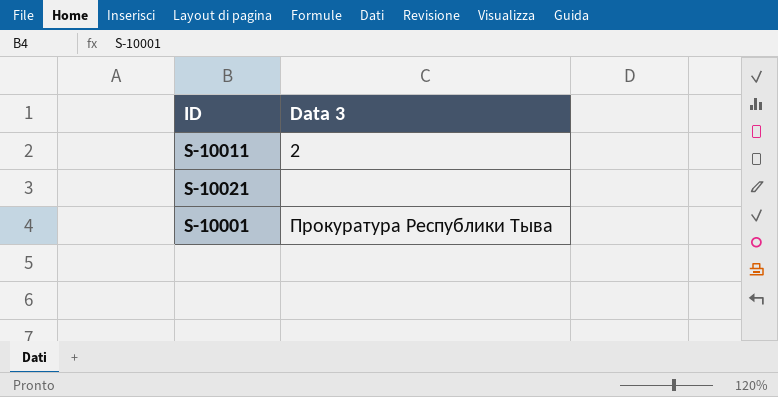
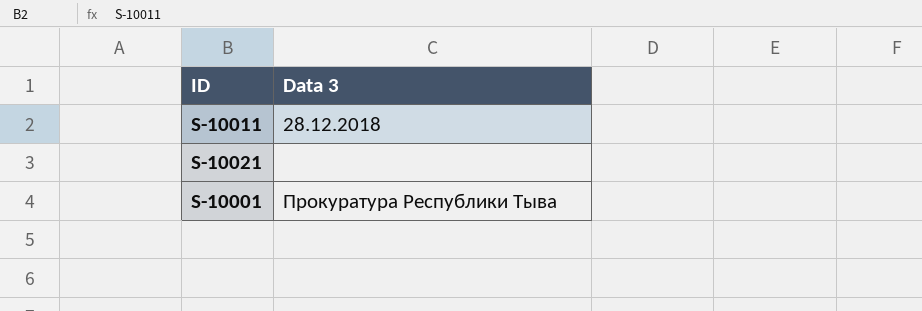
S-10011 | Data 3: 2 -> 28.12.2018

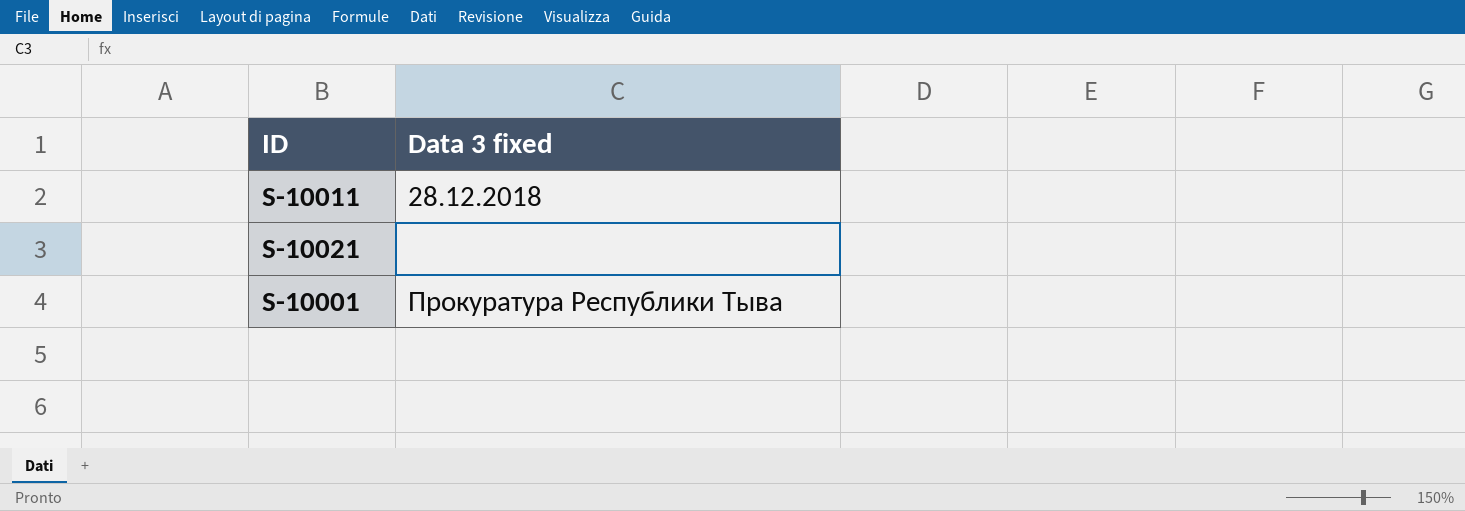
column name: Data 3 -> Data 3 fixed

